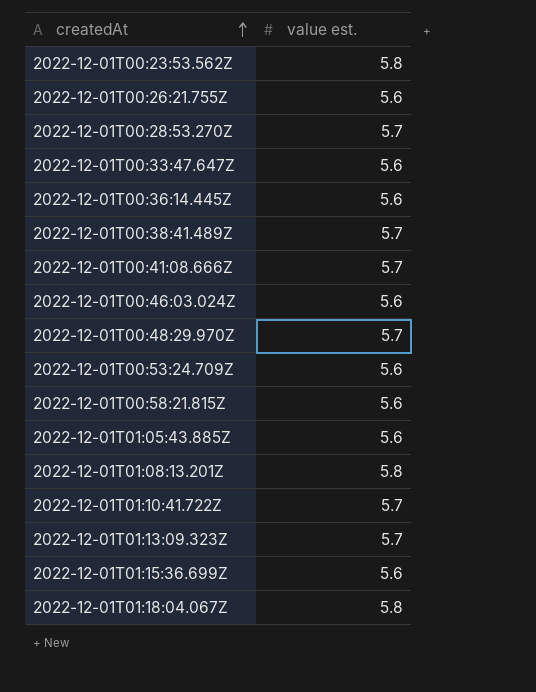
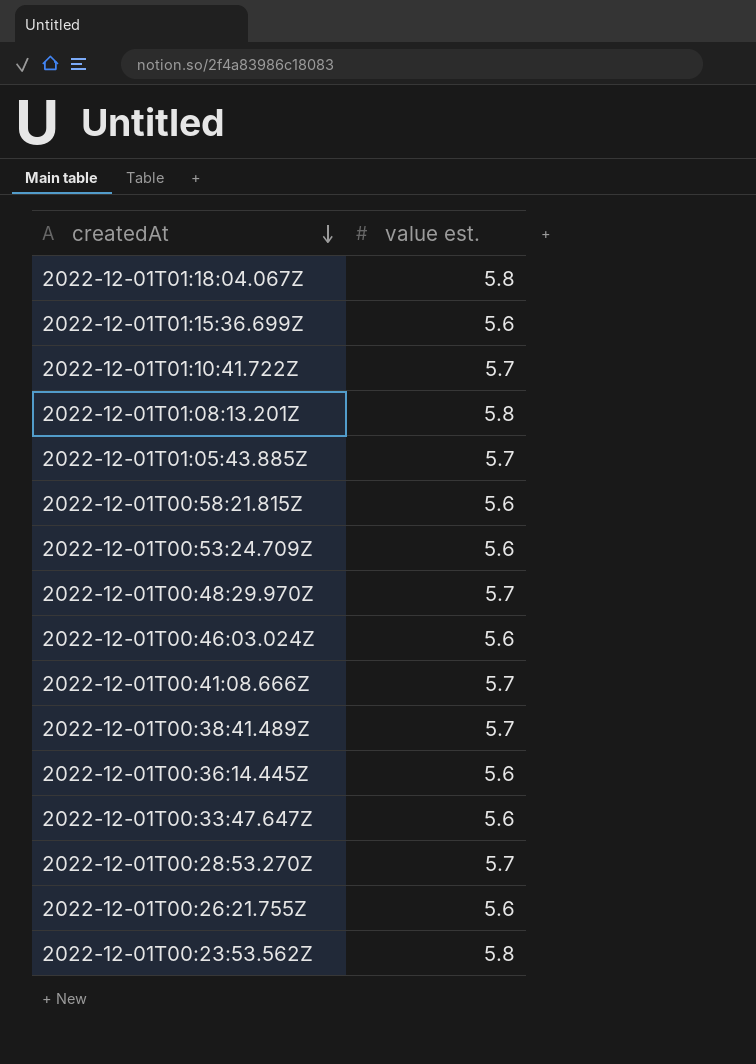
row order: createdAt ascending -> createdAt descending
row 2022-12-01T01:13:09.323Z: 5.7 -> none
2022-12-01T01:05:43.885Z | value est.: 5.6 -> 5.7

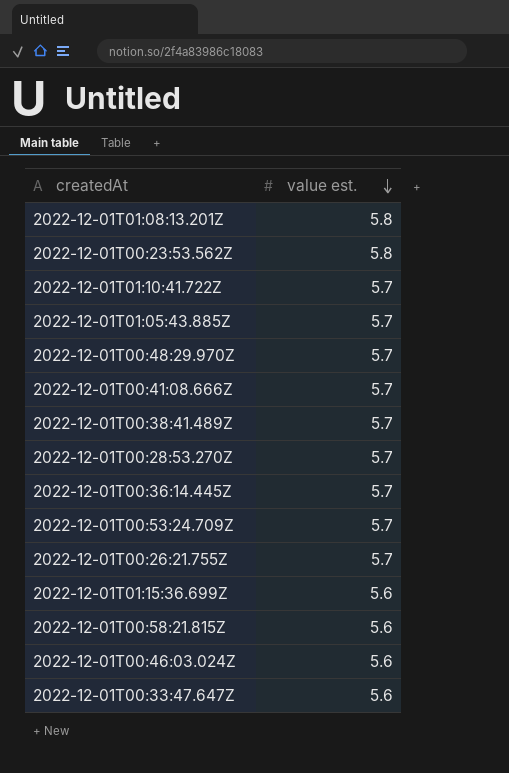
row order: createdAt descending -> value est. descending
row 2022-12-01T01:18:04.067Z: 5.8 -> none
2022-12-01T00:36:14.445Z | value est.: 5.6 -> 5.7
2022-12-01T00:53:24.709Z | value est.: 5.6 -> 5.7
2022-12-01T00:26:21.755Z | value est.: 5.6 -> 5.7

